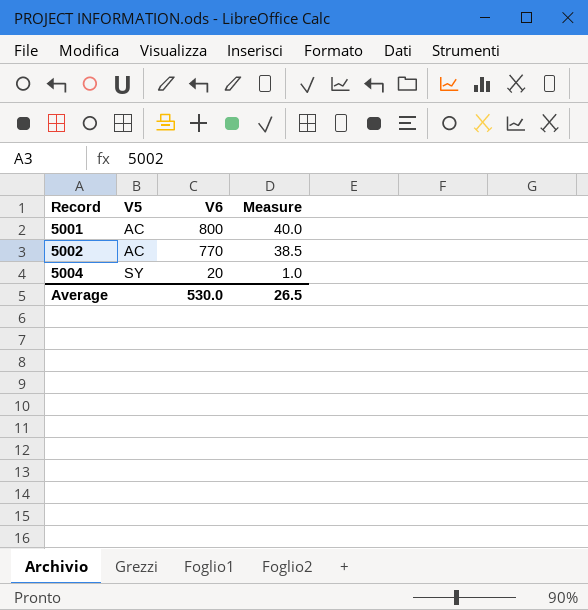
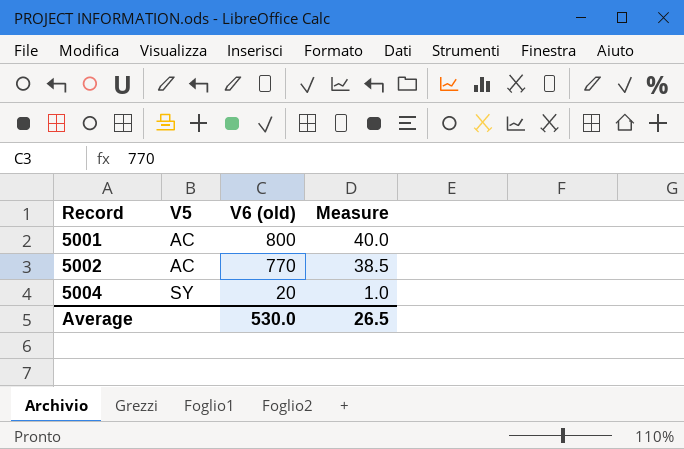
column name: V6 -> V6 (old)

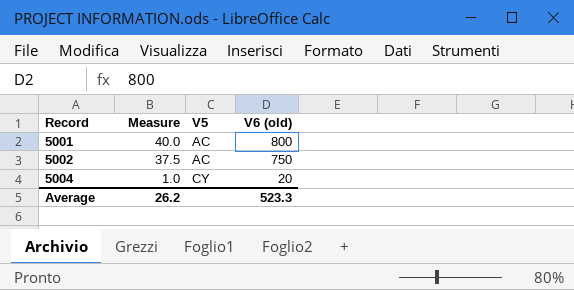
column Measure | position: 4 -> 2
5002 | Measure: 38.5 -> 37.5
5002 | V6 (old): 770 -> 750
5004 | V5: SY -> CY
Average | Measure: 26.5 -> 26.2
Average | V6 (old): 530.0 -> 523.3

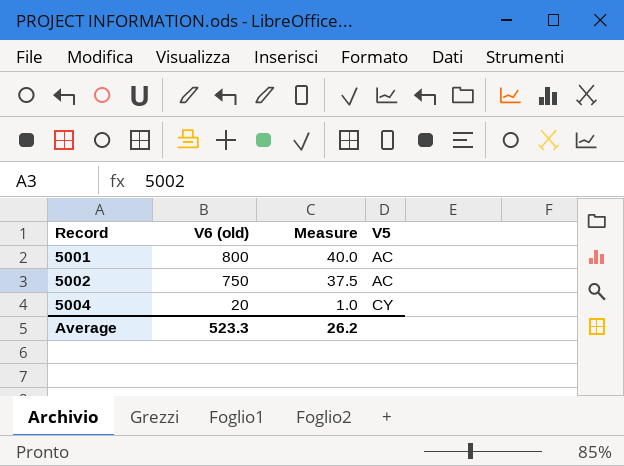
column V6 (old) | position: 4 -> 2

